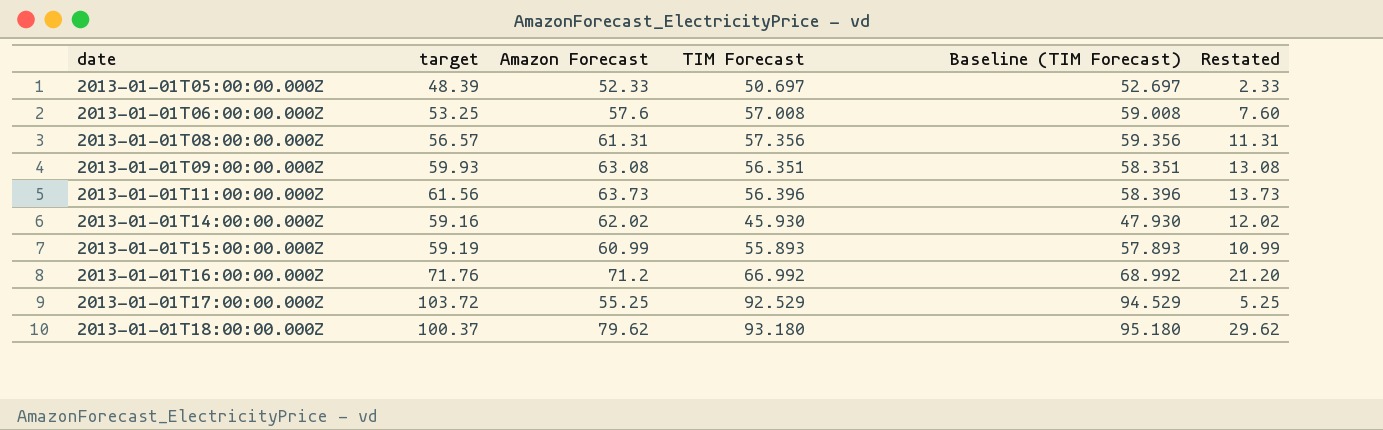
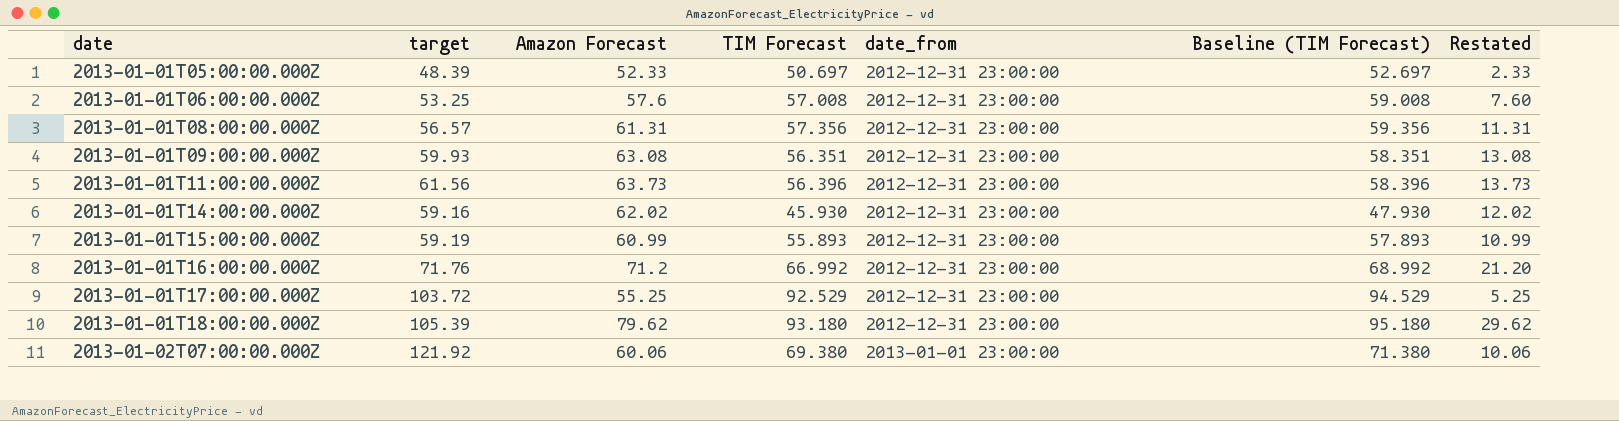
column date_from | position: none -> 5
2013-01-01T18:00:00.000Z | target: 100.37 -> 105.39
row 2013-01-02T07:00:00.000Z: none -> 121.92 | 60.06 | 69.380 | 2013-01-01 23:00:00 | 71.380 | 10.06

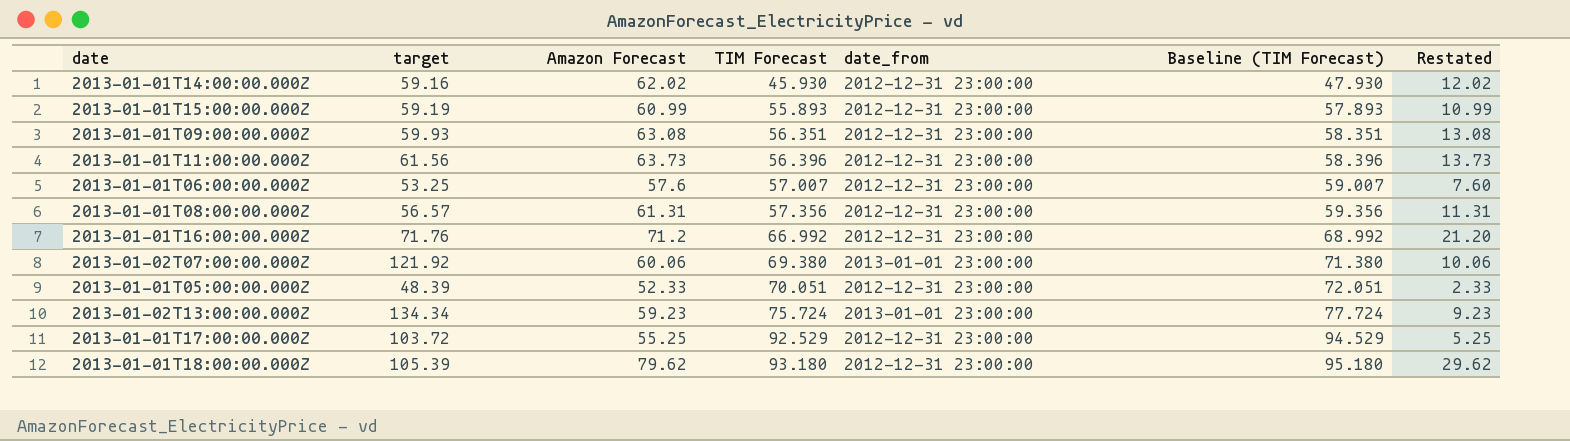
row order: date ascending -> TIM Forecast ascending
2013-01-01T06:00:00.000Z | TIM Forecast: 57.008 -> 57.007
2013-01-01T06:00:00.000Z | Baseline (TIM Forecast): 59.008 -> 59.007
2013-01-01T05:00:00.000Z | TIM Forecast: 50.697 -> 70.051
2013-01-01T05:00:00.000Z | Baseline (TIM Forecast): 52.697 -> 72.051
row 2013-01-02T13:00:00.000Z: none -> 134.34 | 59.23 | 75.724 | 2013-01-01 23:00:00 | 77.724 | 9.23

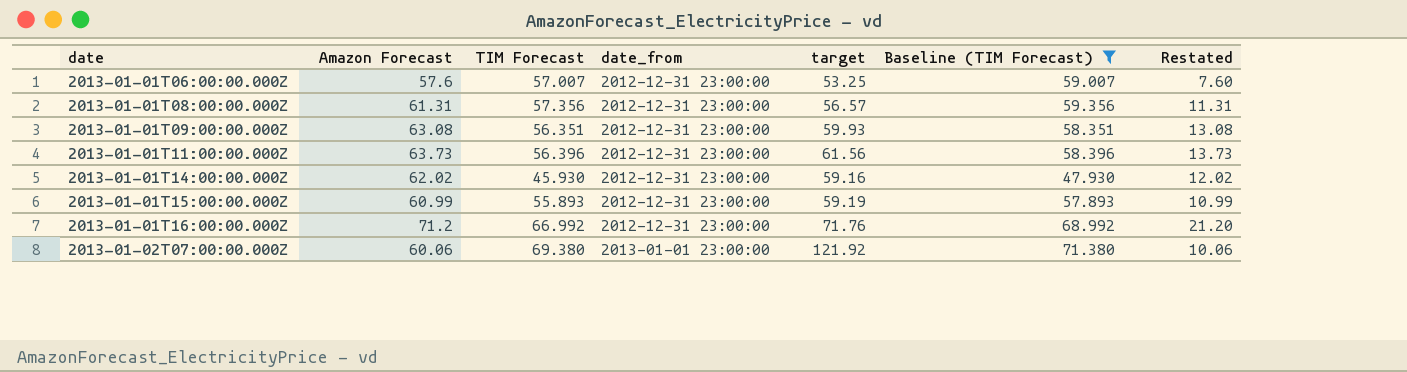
filter: none -> Baseline (TIM Forecast) <= 71.380
row order: TIM Forecast ascending -> date ascending
column target | position: 2 -> 5

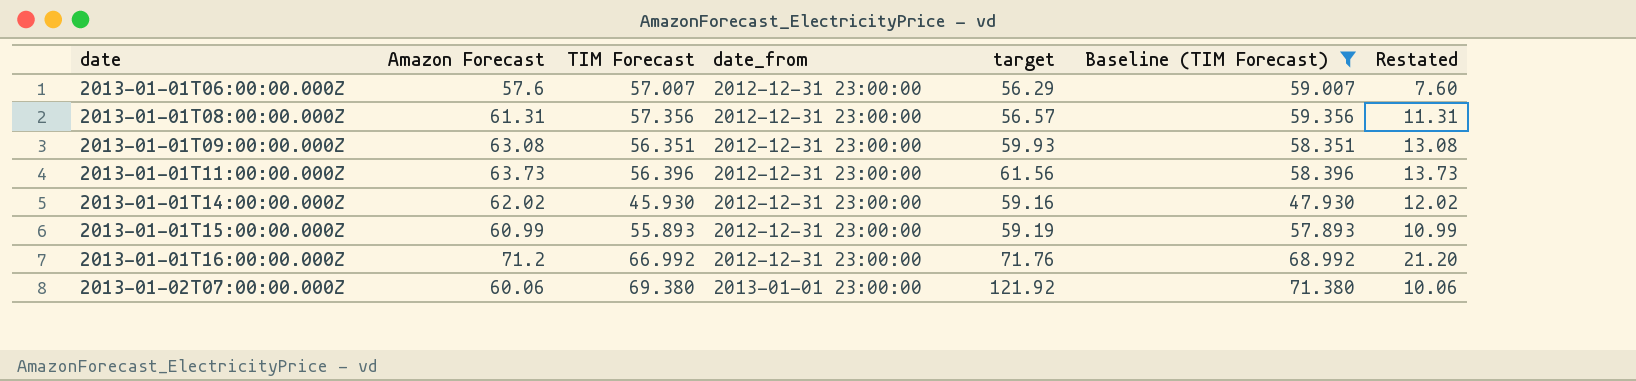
2013-01-01T06:00:00.000Z | target: 53.25 -> 56.29

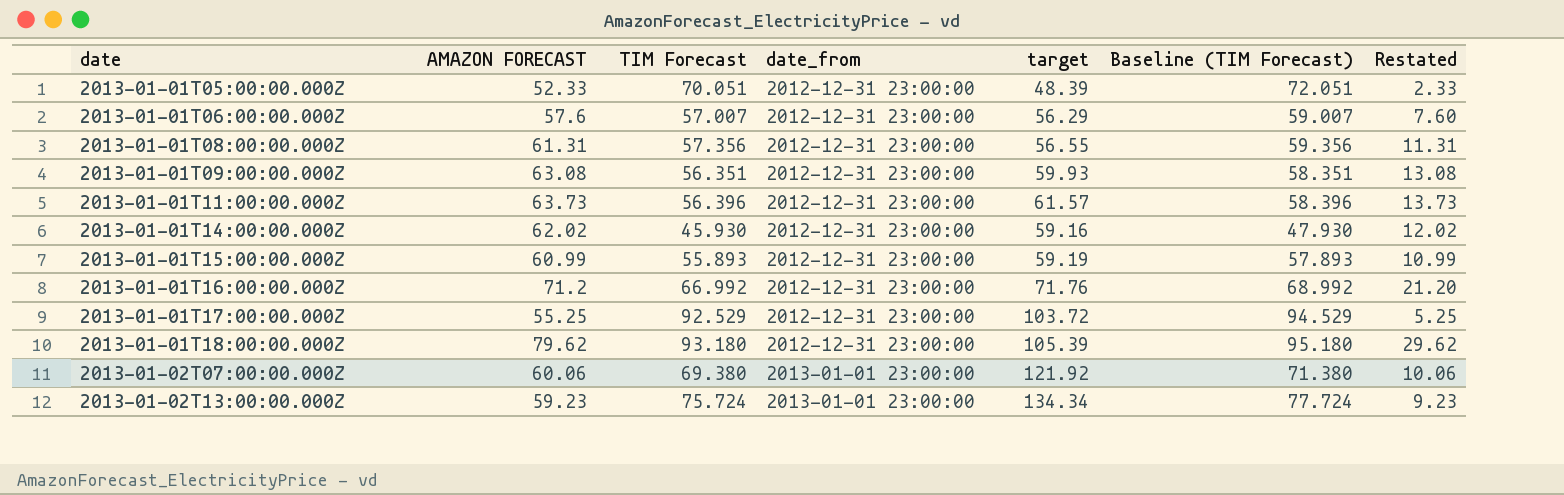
filter: Baseline (TIM Forecast) <= 71.380 -> none
column name: Amazon Forecast -> AMAZON FORECAST
2013-01-01T08:00:00.000Z | target: 56.57 -> 56.55
2013-01-01T11:00:00.000Z | target: 61.56 -> 61.57

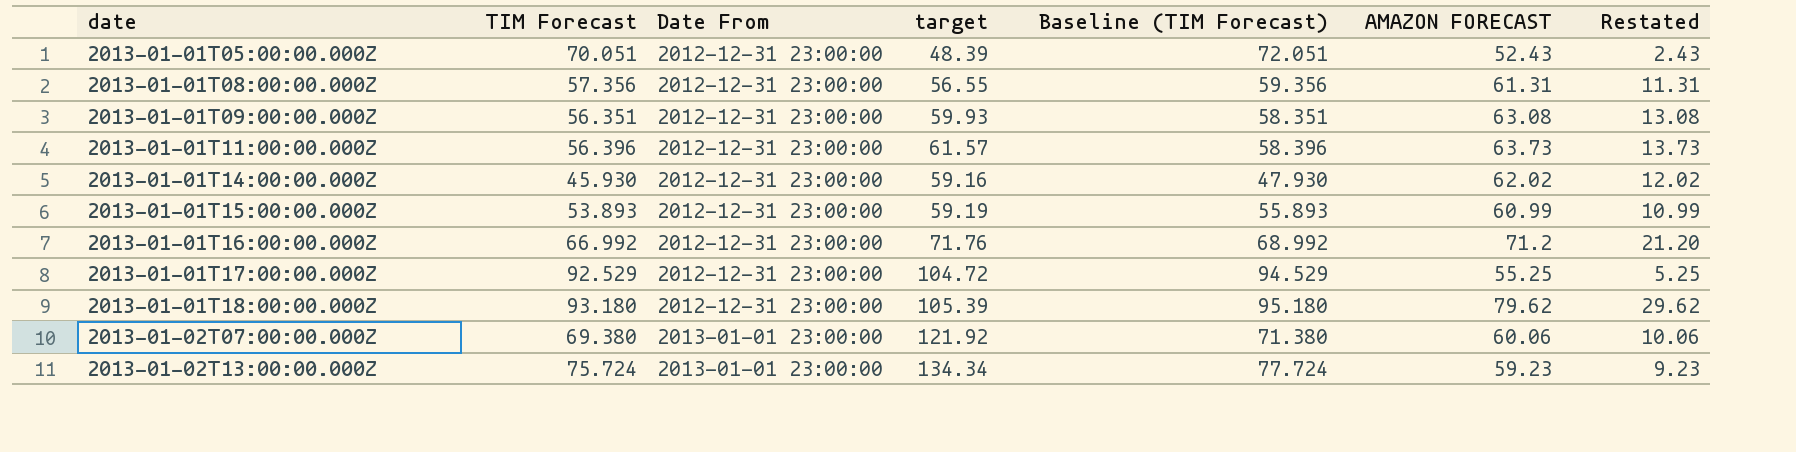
column name: date_from -> Date From
column AMAZON FORECAST | position: 2 -> 6
row 2013-01-01T06:00:00.000Z: 57.6 | 57.007 | 2012-12-31 23:00:00 | 56.29 | 59.007 | 7.60 -> none
2013-01-01T05:00:00.000Z | AMAZON FORECAST: 52.33 -> 52.43
2013-01-01T05:00:00.000Z | Restated: 2.33 -> 2.43
2013-01-01T15:00:00.000Z | TIM Forecast: 55.893 -> 53.893
2013-01-01T15:00:00.000Z | Baseline (TIM Forecast): 57.893 -> 55.893
2013-01-01T17:00:00.000Z | target: 103.72 -> 104.72

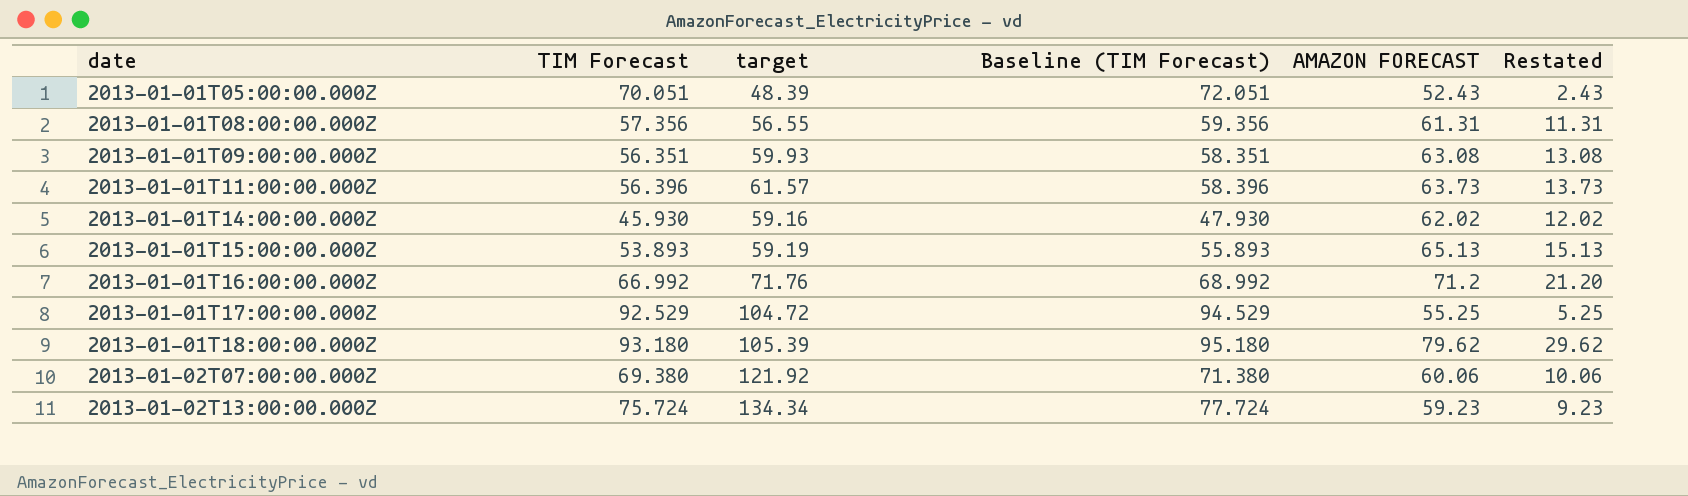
column Date From | position: 3 -> none
2013-01-01T15:00:00.000Z | AMAZON FORECAST: 60.99 -> 65.13
2013-01-01T15:00:00.000Z | Restated: 10.99 -> 15.13

